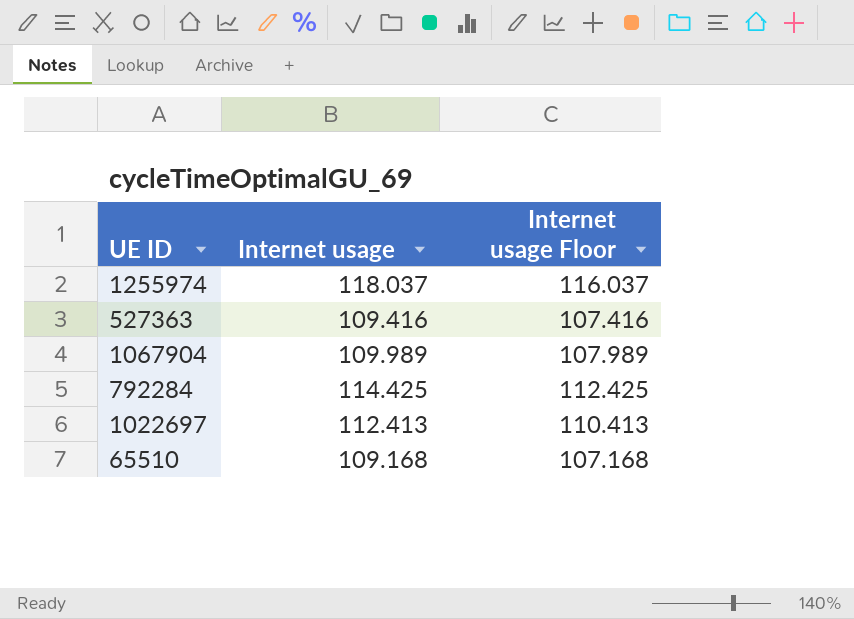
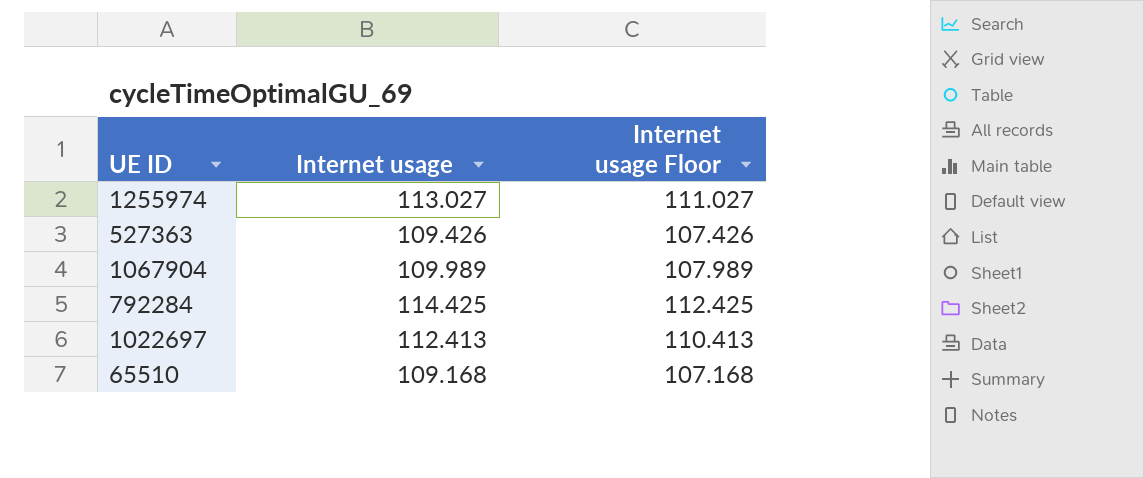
1255974 | Internet usage: 118.037 -> 113.027
1255974 | Internet usage Floor: 116.037 -> 111.027
527363 | Internet usage: 109.416 -> 109.426
527363 | Internet usage Floor: 107.416 -> 107.426

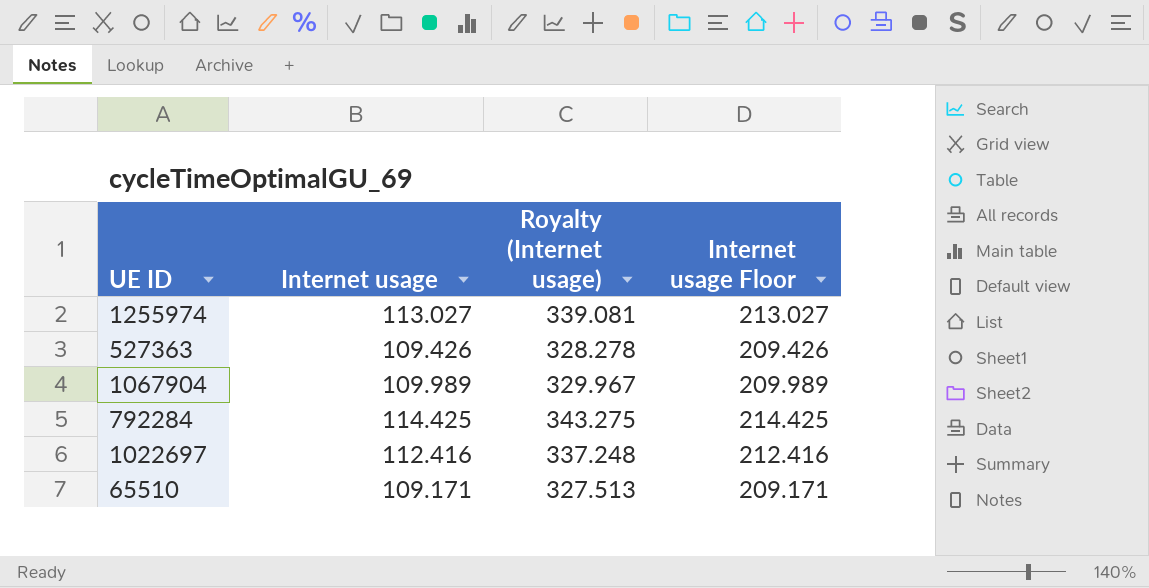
column Royalty (Internet usage) | formula: none -> [Internet usage] * 3
column Internet usage Floor | formula: [Internet usage] - 2 -> [Internet usage] + 100
1022697 | Internet usage: 112.413 -> 112.416
65510 | Internet usage: 109.168 -> 109.171

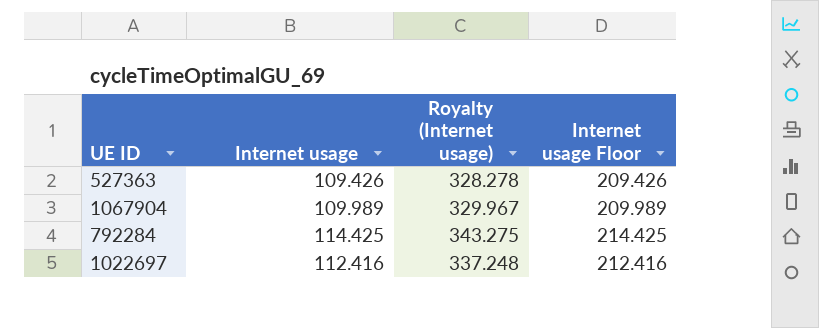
row 1255974: 113.027 | 339.081 | 213.027 -> none
row 65510: 109.171 | 327.513 | 209.171 -> none

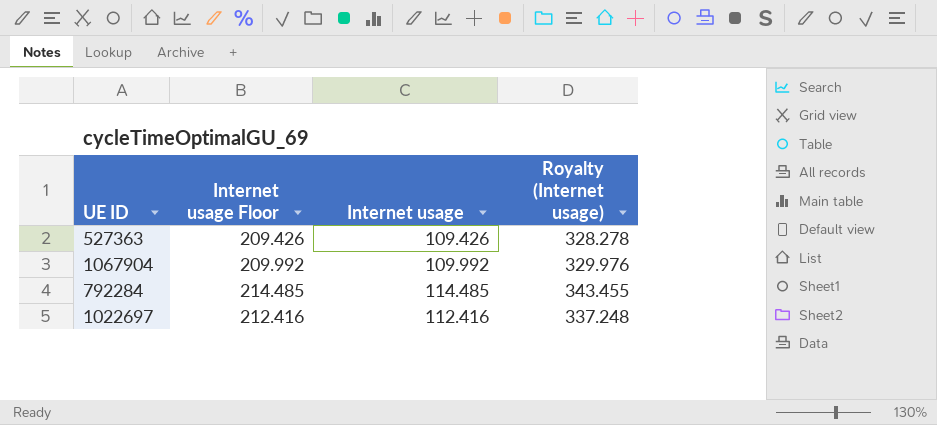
column Internet usage Floor | position: 4 -> 2
1067904 | Internet usage Floor: 209.989 -> 209.992
1067904 | Internet usage: 109.989 -> 109.992
1067904 | Royalty (Internet usage): 329.967 -> 329.976
792284 | Internet usage Floor: 214.425 -> 214.485
792284 | Internet usage: 114.425 -> 114.485
792284 | Royalty (Internet usage): 343.275 -> 343.455

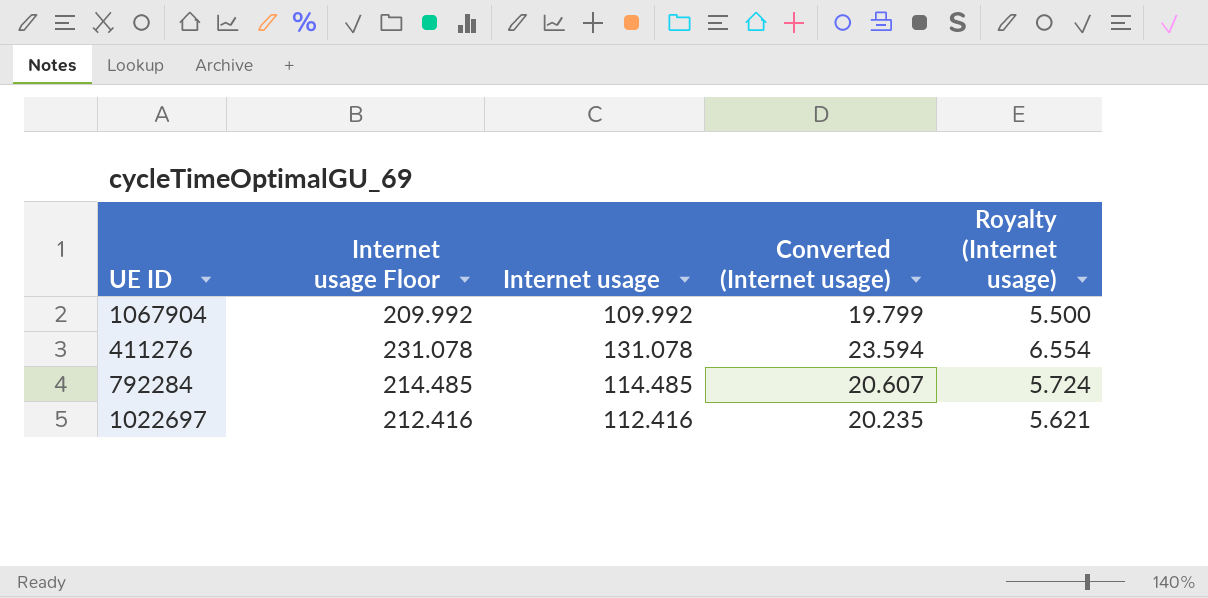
column Converted (Internet usage) | formula: none -> [Internet usage] * 0.18
column Royalty (Internet usage) | formula: [Internet usage] * 3 -> [Internet usage] * 0.05
row 527363: 209.426 | 109.426 | 328.278 -> none
row 411276: none -> 231.078 | 131.078 | 23.594 | 6.554

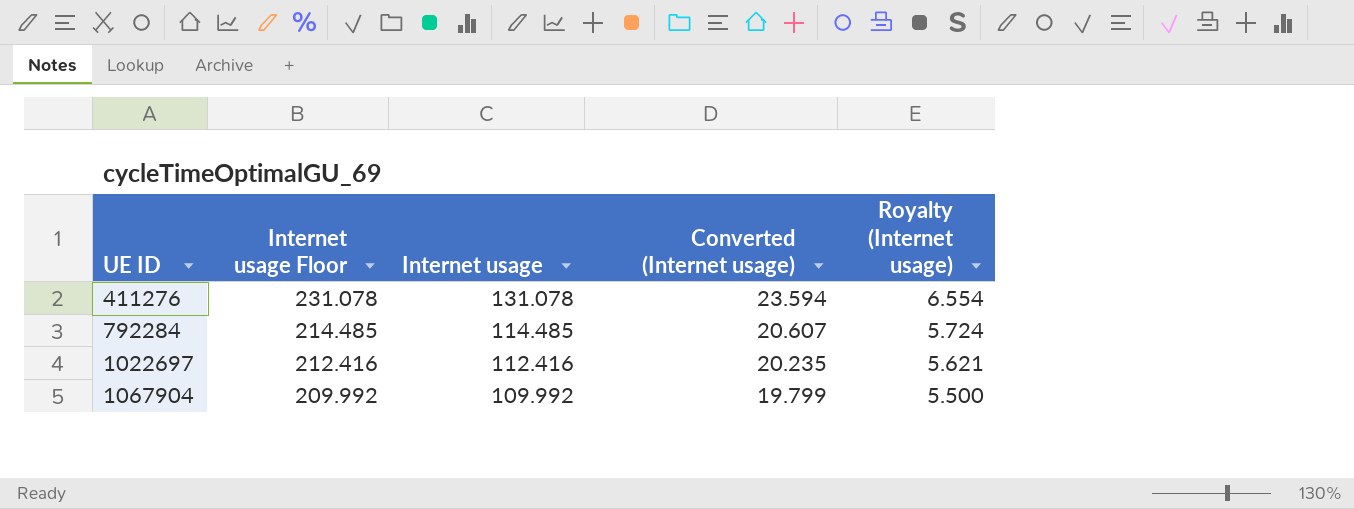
row order: none -> UE ID ascending

